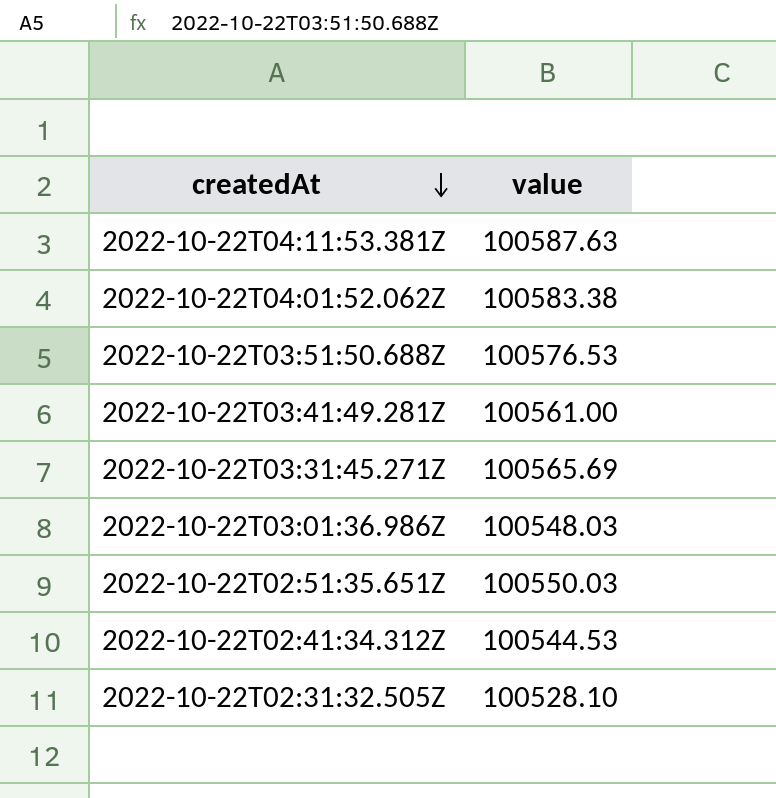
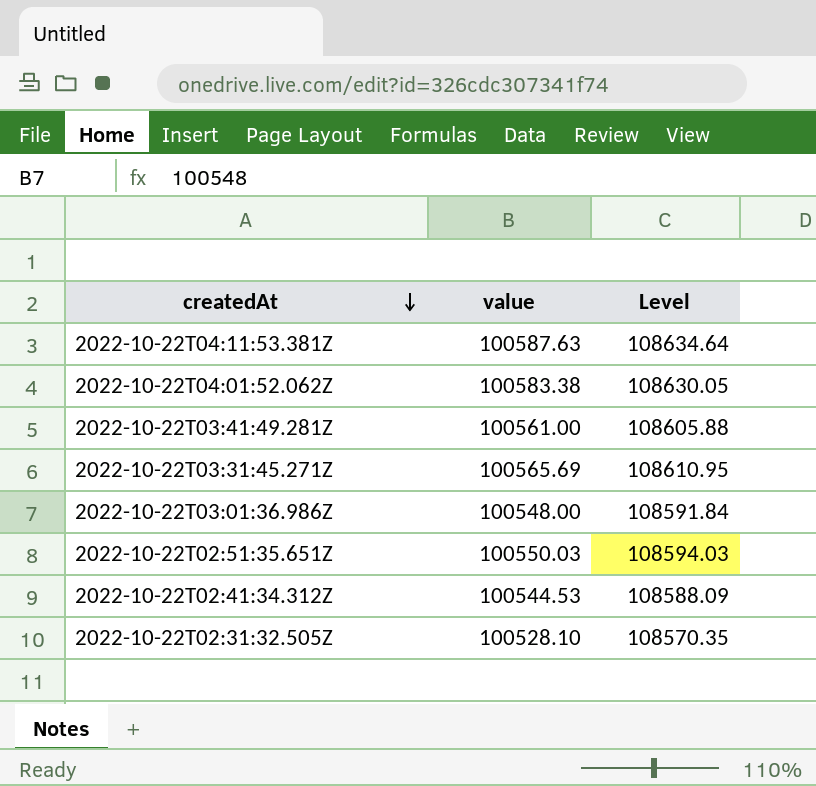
column Level | formula: none -> [value] * 1.08
row 2022-10-22T03:51:50.688Z: 100576.53 -> none
2022-10-22T03:01:36.986Z | value: 100548.03 -> 100548.00

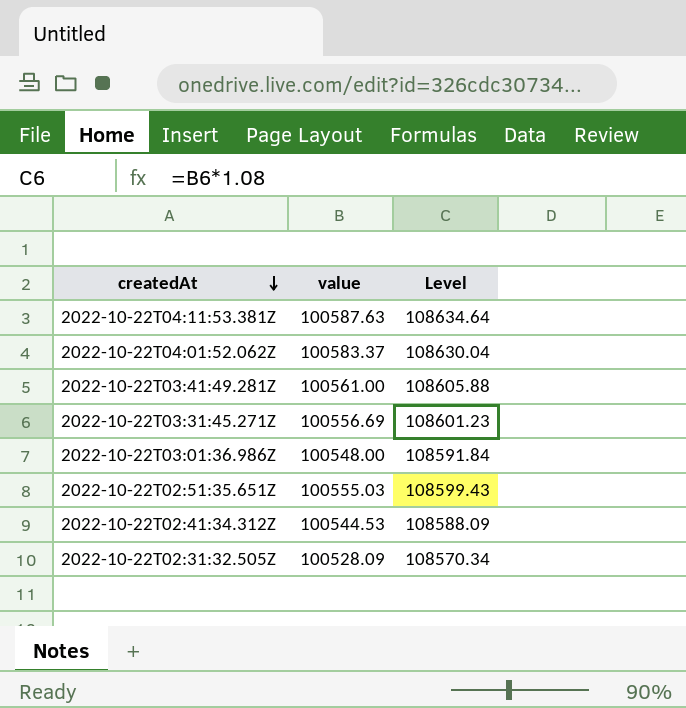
2022-10-22T04:01:52.062Z | value: 100583.38 -> 100583.37
2022-10-22T04:01:52.062Z | Level: 108630.05 -> 108630.04
2022-10-22T03:31:45.271Z | value: 100565.69 -> 100556.69
2022-10-22T03:31:45.271Z | Level: 108610.95 -> 108601.23
2022-10-22T02:51:35.651Z | value: 100550.03 -> 100555.03
2022-10-22T02:51:35.651Z | Level: 108594.03 -> 108599.43
2022-10-22T02:31:32.505Z | value: 100528.10 -> 100528.09
2022-10-22T02:31:32.505Z | Level: 108570.35 -> 108570.34

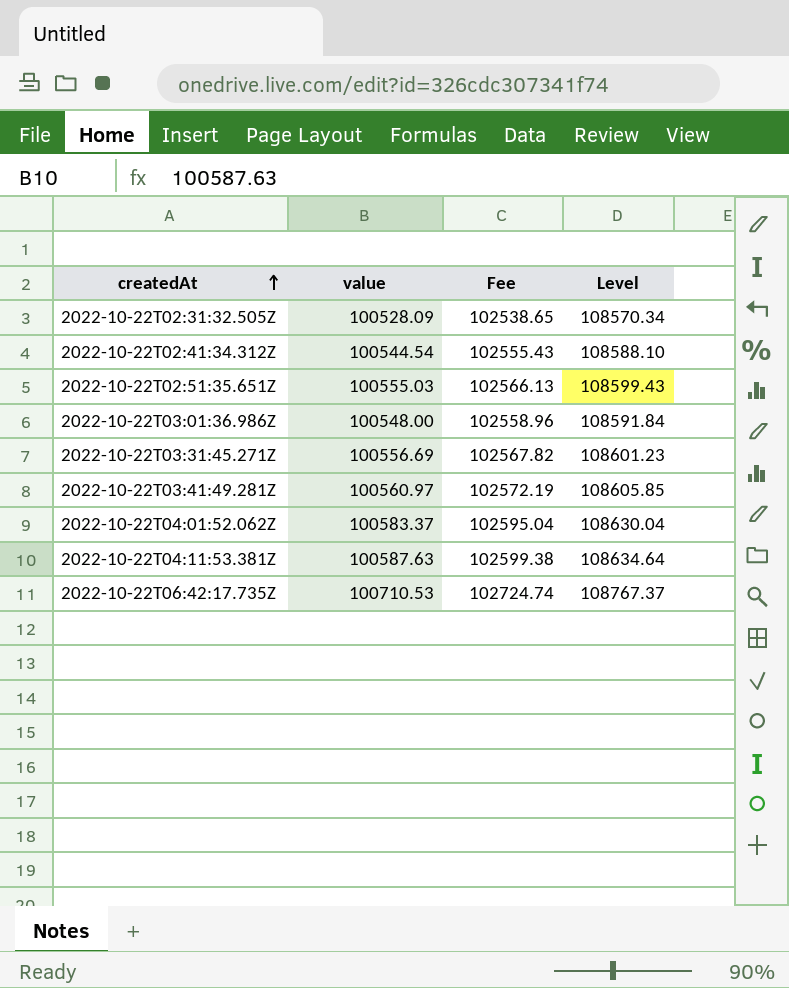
row order: createdAt descending -> createdAt ascending
column Fee | formula: none -> [value] * 1.02
2022-10-22T02:41:34.312Z | value: 100544.53 -> 100544.54
2022-10-22T02:41:34.312Z | Level: 108588.09 -> 108588.10
2022-10-22T03:41:49.281Z | value: 100561.00 -> 100560.97
2022-10-22T03:41:49.281Z | Level: 108605.88 -> 108605.85
row 2022-10-22T06:42:17.735Z: none -> 100710.53 | 102724.74 | 108767.37

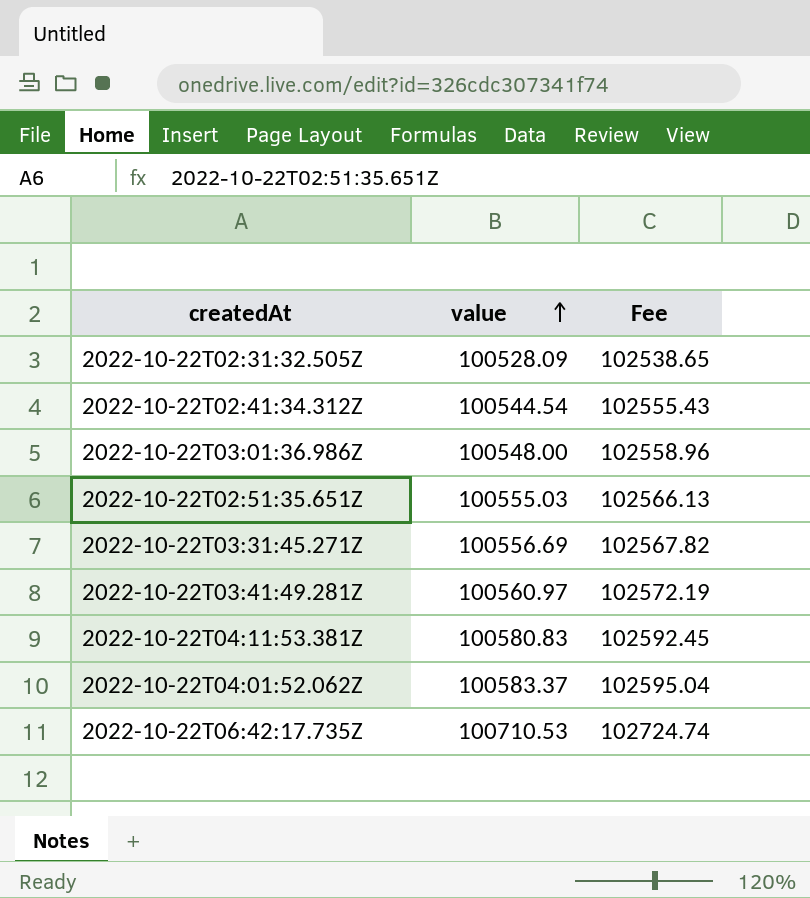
row order: createdAt ascending -> value ascending
column Level | formula: [value] * 1.08 -> none
2022-10-22T04:11:53.381Z | value: 100587.63 -> 100580.83
2022-10-22T04:11:53.381Z | Fee: 102599.38 -> 102592.45

